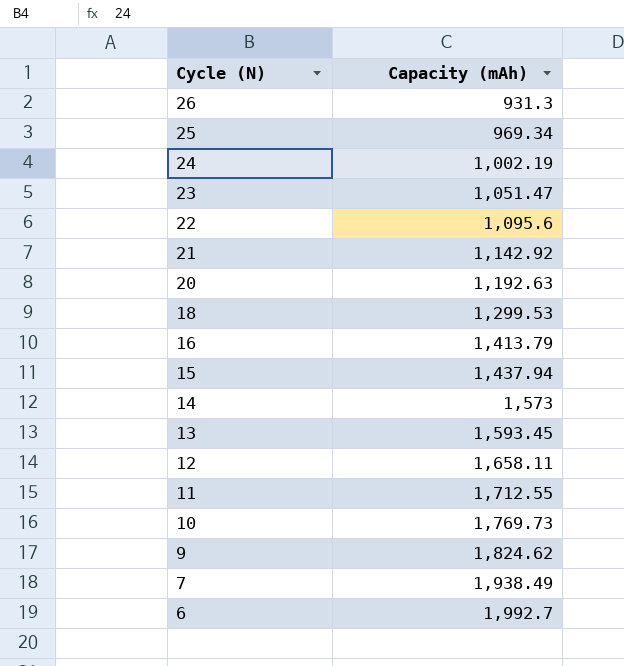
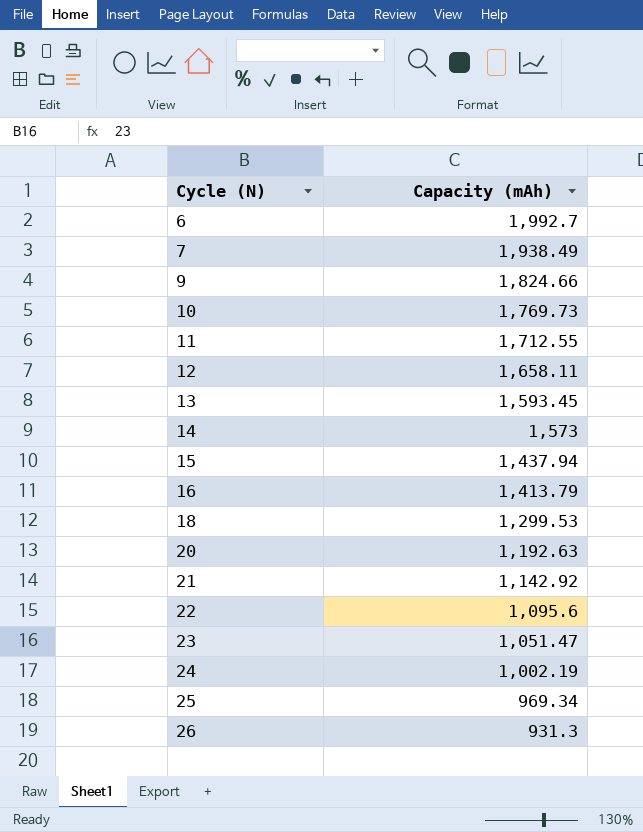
row order: Cycle (N) descending -> Cycle (N) ascending
9 | Capacity (mAh): 1,824.62 -> 1,824.66

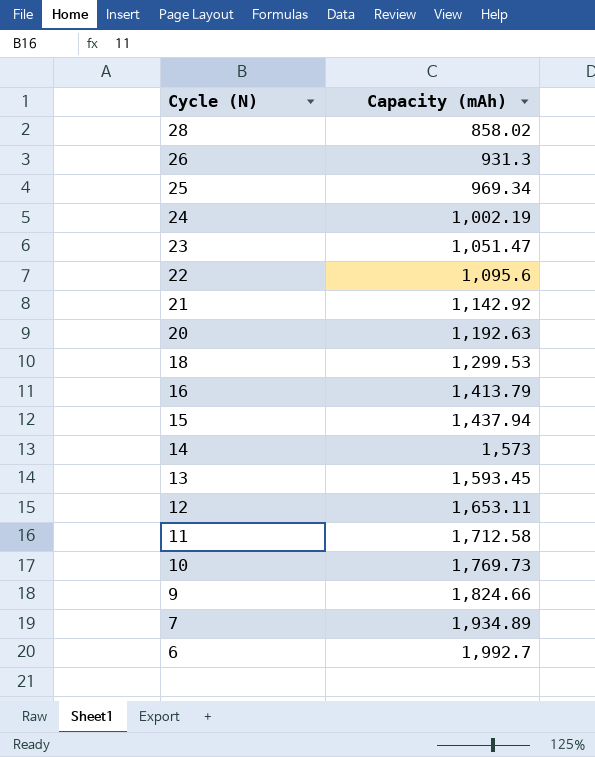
row order: Cycle (N) ascending -> Cycle (N) descending
row 28: none -> 858.02
12 | Capacity (mAh): 1,658.11 -> 1,653.11
11 | Capacity (mAh): 1,712.55 -> 1,712.58
7 | Capacity (mAh): 1,938.49 -> 1,934.89

